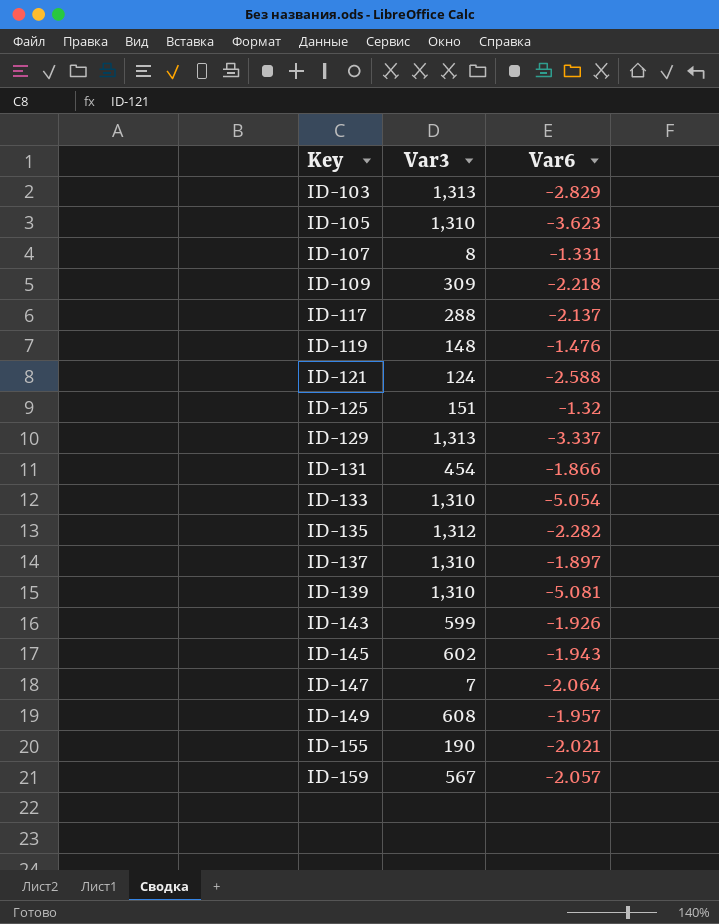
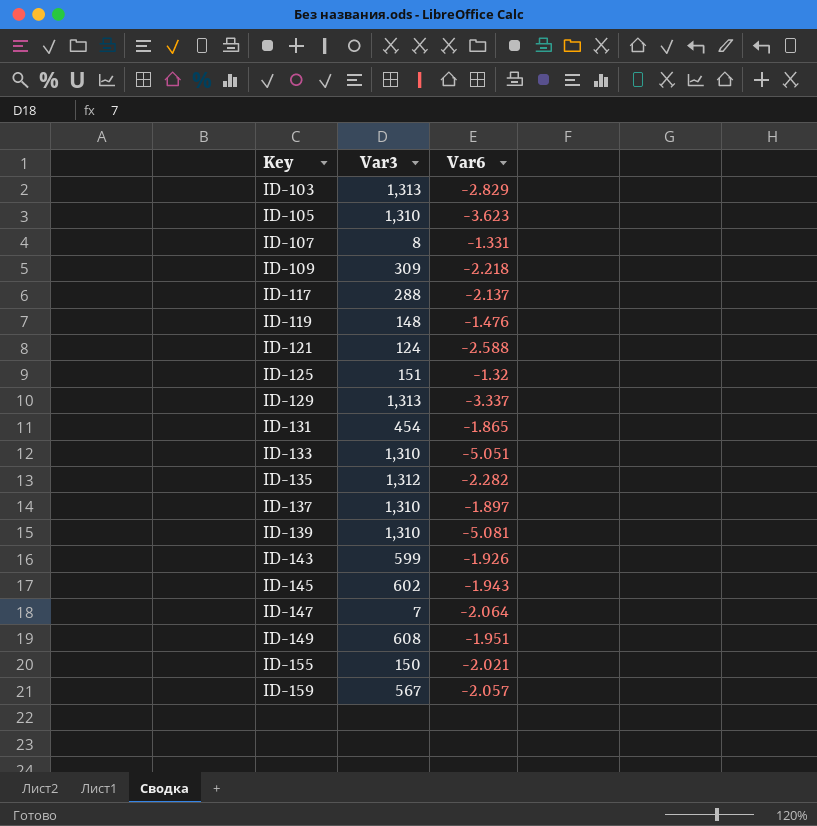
ID-131 | Var6: -1.866 -> -1.865
ID-133 | Var6: -5.054 -> -5.051
ID-149 | Var6: -1.957 -> -1.951
ID-155 | Var3: 190 -> 150

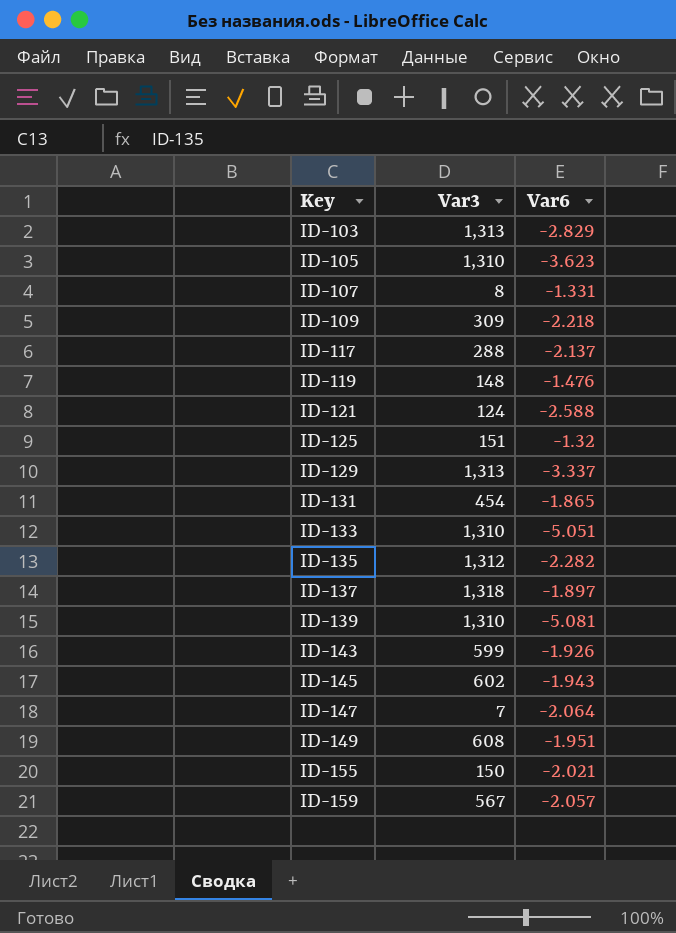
ID-137 | Var3: 1,310 -> 1,318

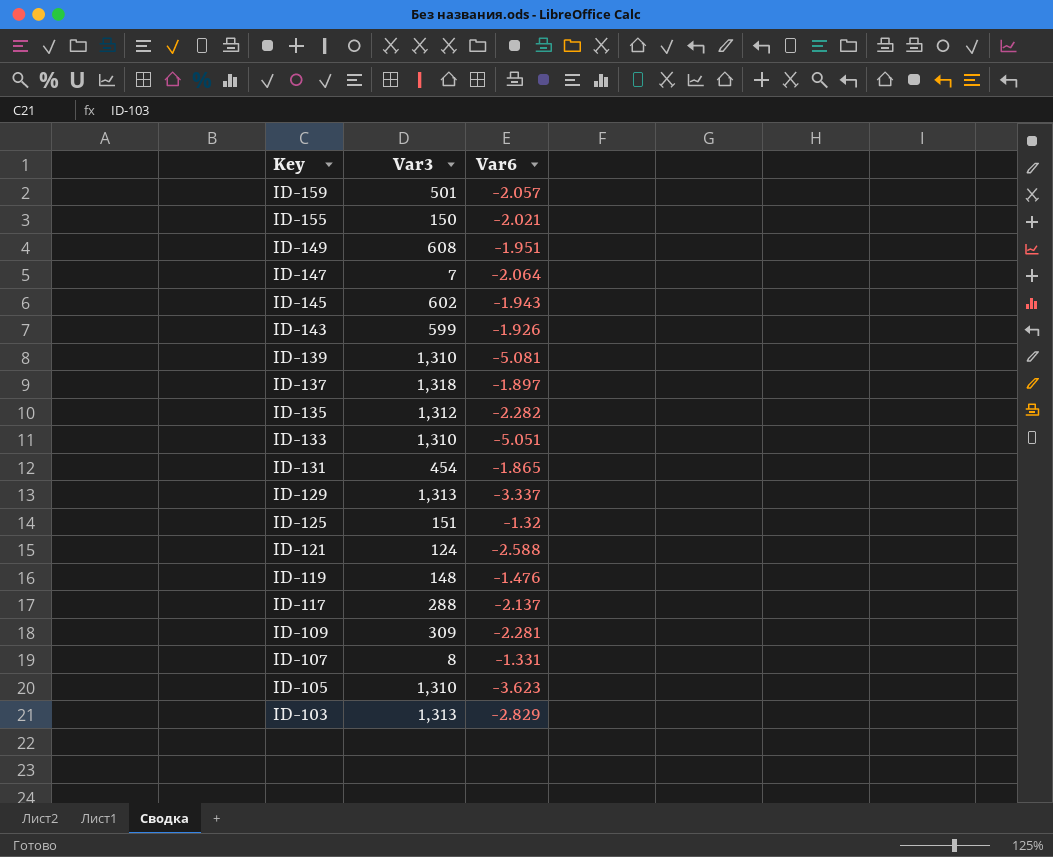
row order: Key ascending -> Key descending
ID-159 | Var3: 567 -> 501
ID-109 | Var6: -2.218 -> -2.281

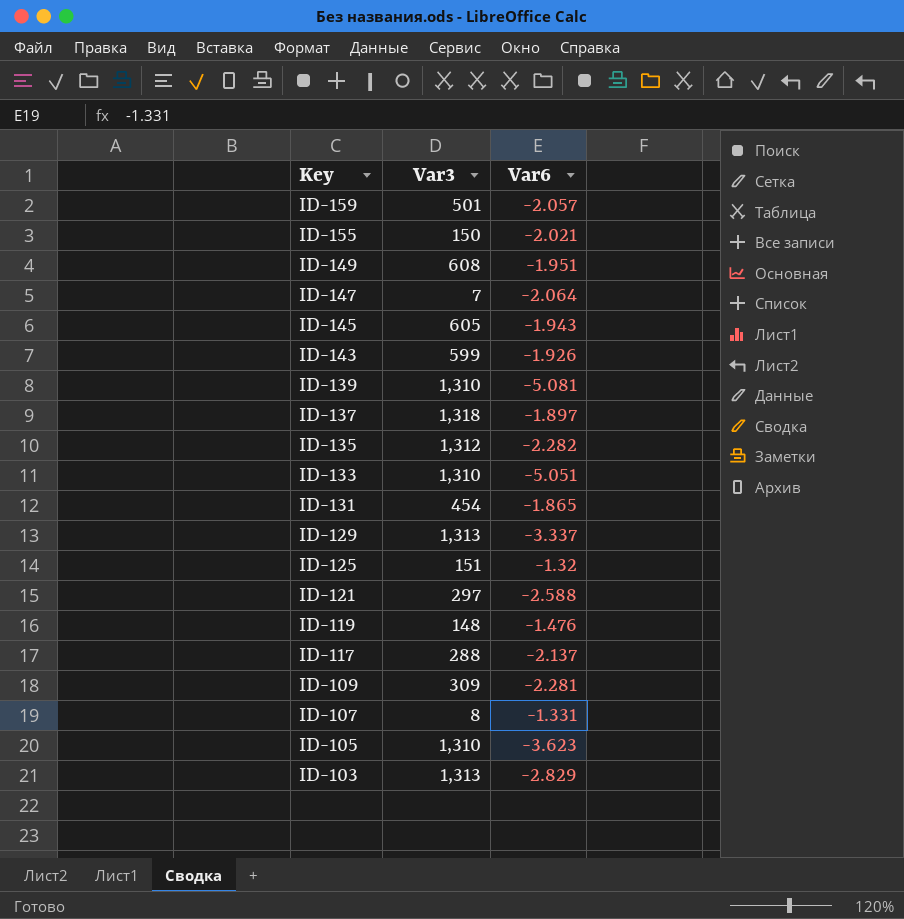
ID-145 | Var3: 602 -> 605
ID-121 | Var3: 124 -> 297

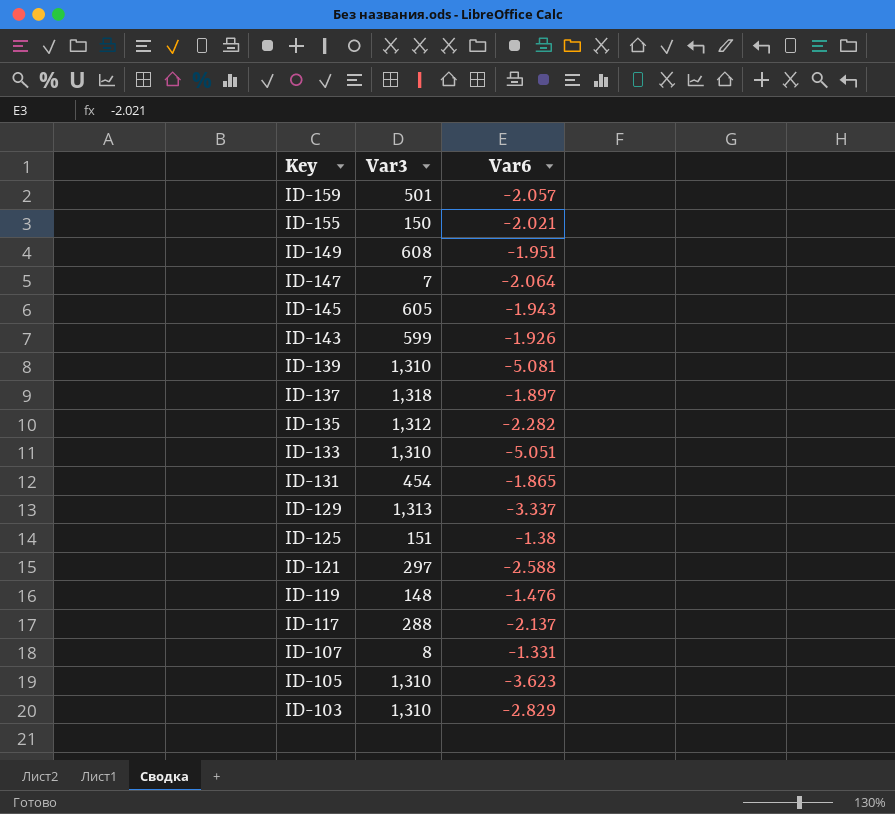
row ID-109: 309 | -2.281 -> none
ID-125 | Var6: -1.32 -> -1.38
ID-103 | Var3: 1,313 -> 1,310

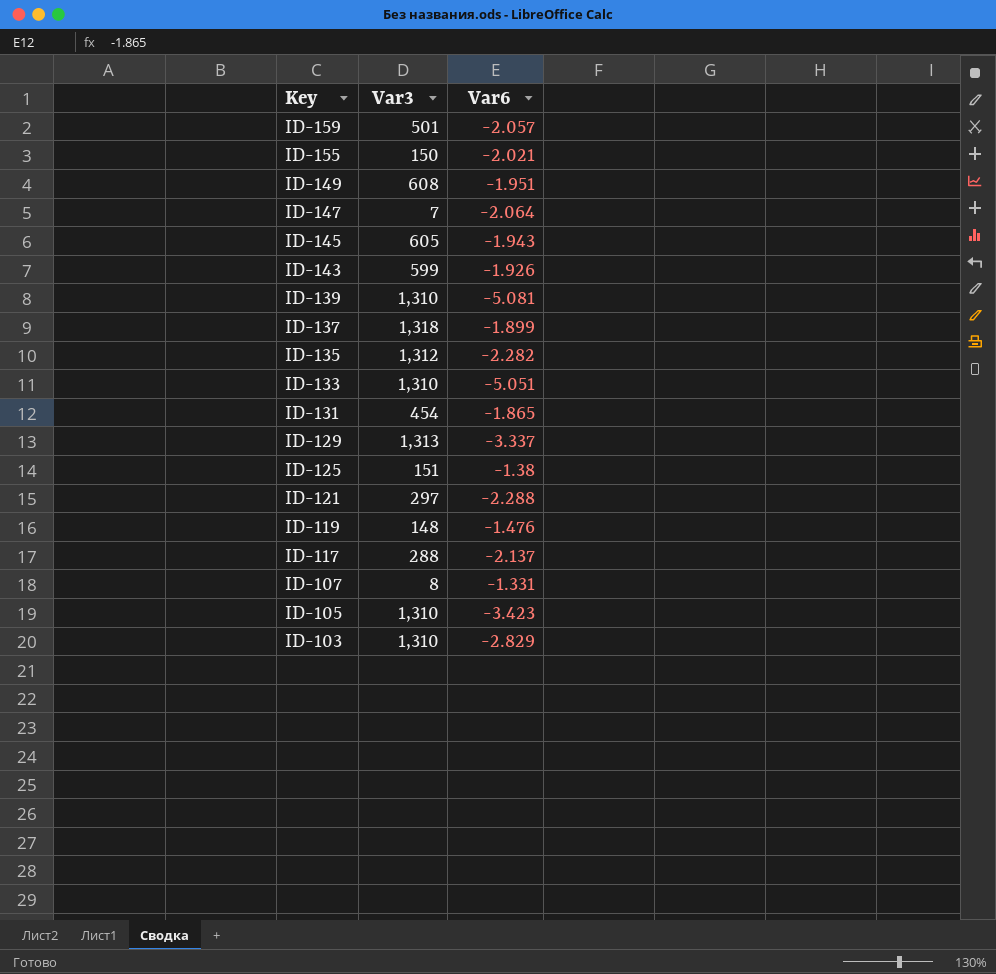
ID-137 | Var6: -1.897 -> -1.899
ID-121 | Var6: -2.588 -> -2.288
ID-105 | Var6: -3.623 -> -3.423

